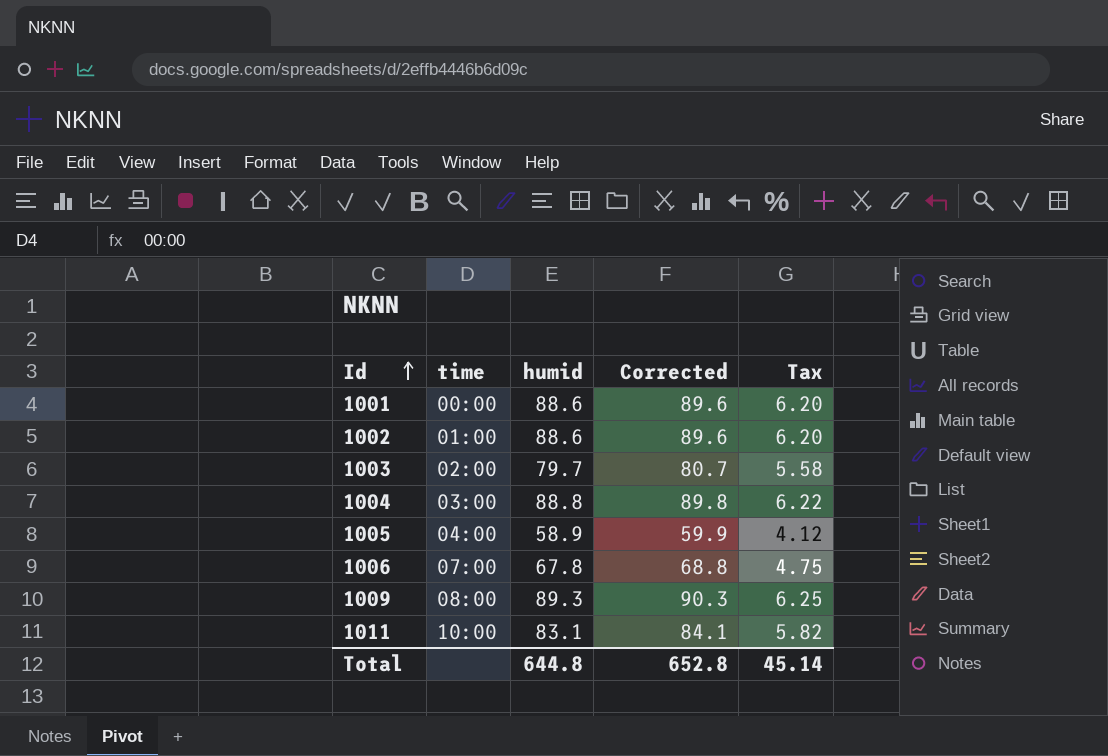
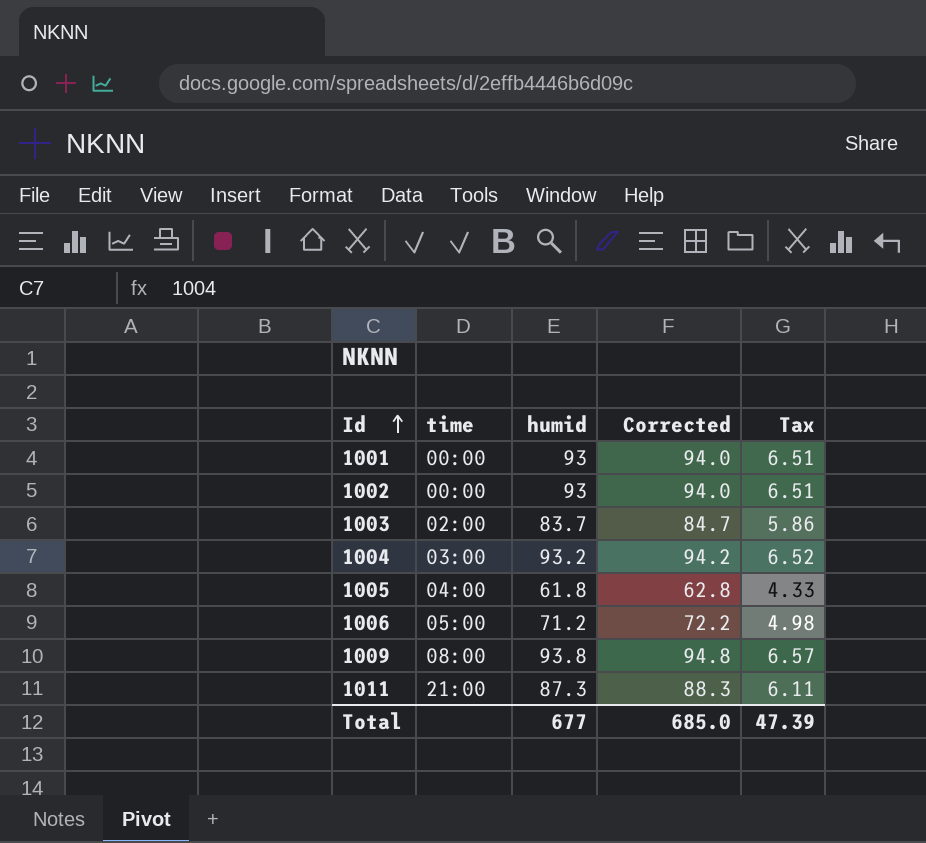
1001 | humid: 88.6 -> 93
1001 | Corrected: 89.6 -> 94.0
1001 | Tax: 6.20 -> 6.51
1002 | time: 01:00 -> 00:00
1002 | humid: 88.6 -> 93
1002 | Corrected: 89.6 -> 94.0
1002 | Tax: 6.20 -> 6.51
1003 | humid: 79.7 -> 83.7
1003 | Corrected: 80.7 -> 84.7
1003 | Tax: 5.58 -> 5.86
1004 | humid: 88.8 -> 93.2
1004 | Corrected: 89.8 -> 94.2
1004 | Tax: 6.22 -> 6.52
1005 | humid: 58.9 -> 61.8
1005 | Corrected: 59.9 -> 62.8
1005 | Tax: 4.12 -> 4.33
1006 | time: 07:00 -> 05:00
1006 | humid: 67.8 -> 71.2
1006 | Corrected: 68.8 -> 72.2
1006 | Tax: 4.75 -> 4.98
1009 | humid: 89.3 -> 93.8
1009 | Corrected: 90.3 -> 94.8
1009 | Tax: 6.25 -> 6.57
1011 | time: 10:00 -> 21:00
1011 | humid: 83.1 -> 87.3
1011 | Corrected: 84.1 -> 88.3
1011 | Tax: 5.82 -> 6.11
Total | humid: 644.8 -> 677
Total | Corrected: 652.8 -> 685.0
Total | Tax: 45.14 -> 47.39

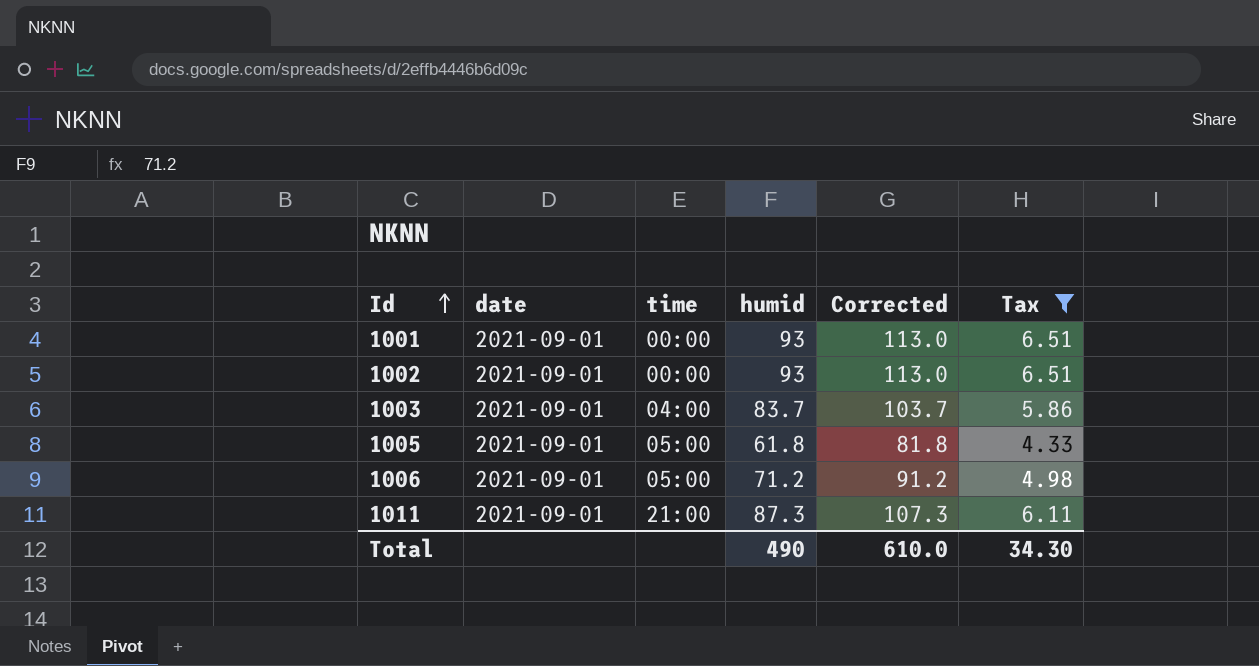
filter: none -> Tax <= 6.51
column date | position: none -> 2
column Corrected | formula: [humid] + 1 -> [humid] + 20
1003 | time: 02:00 -> 04:00
1005 | time: 04:00 -> 05:00
Total | humid: 677 -> 490
Total | Corrected: 685.0 -> 610.0
Total | Tax: 47.39 -> 34.30

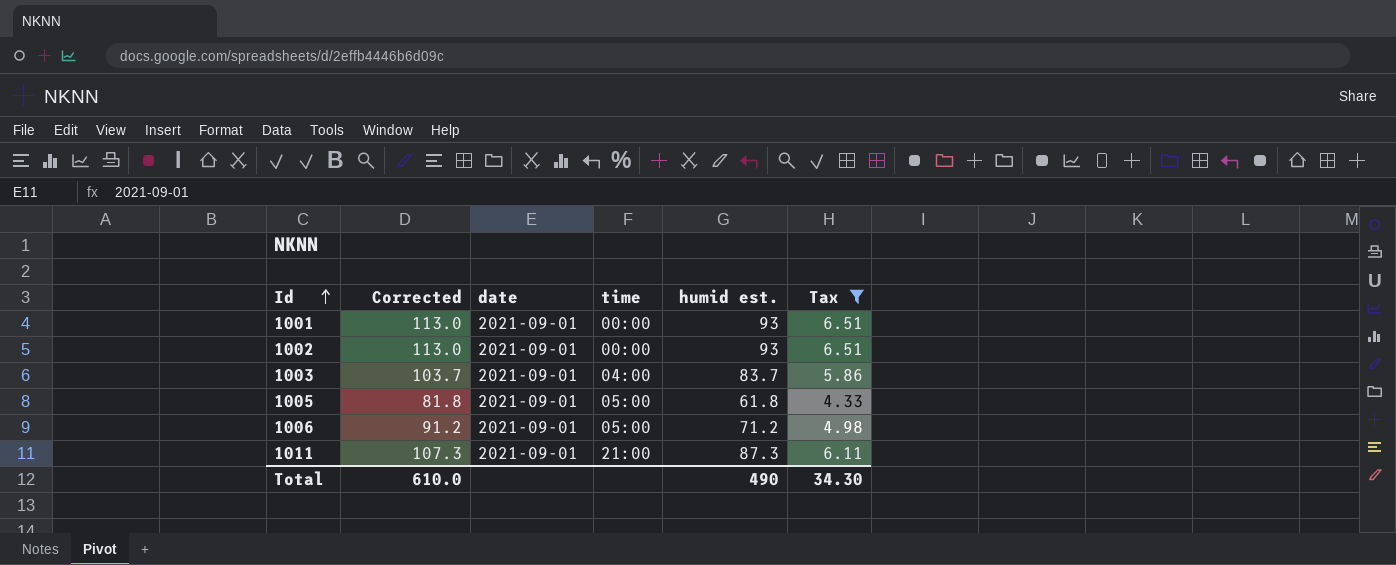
column Corrected | position: 5 -> 2
column name: humid -> humid est.

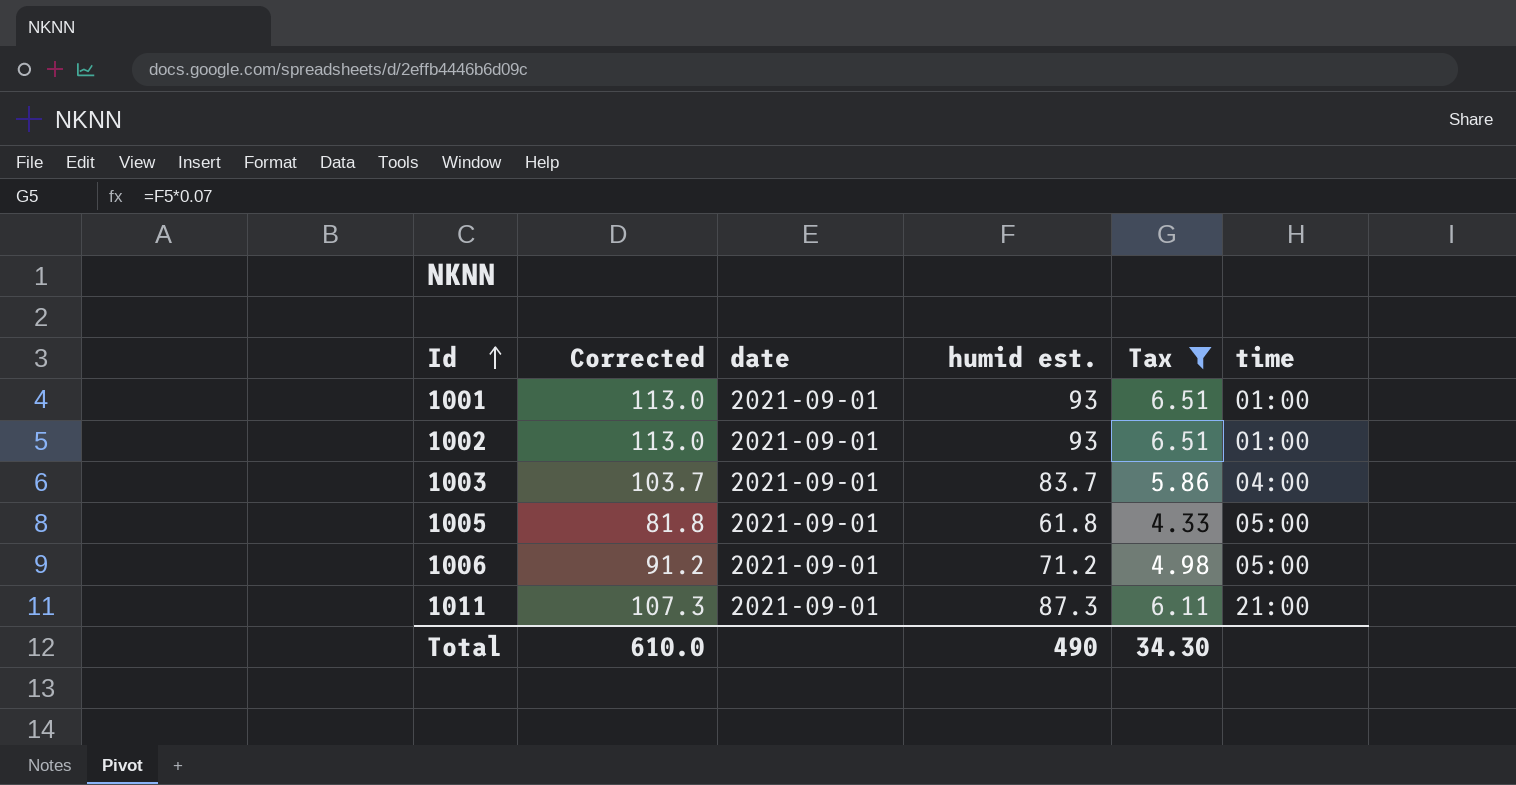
column time | position: 4 -> 6
1001 | time: 00:00 -> 01:00
1002 | time: 00:00 -> 01:00

